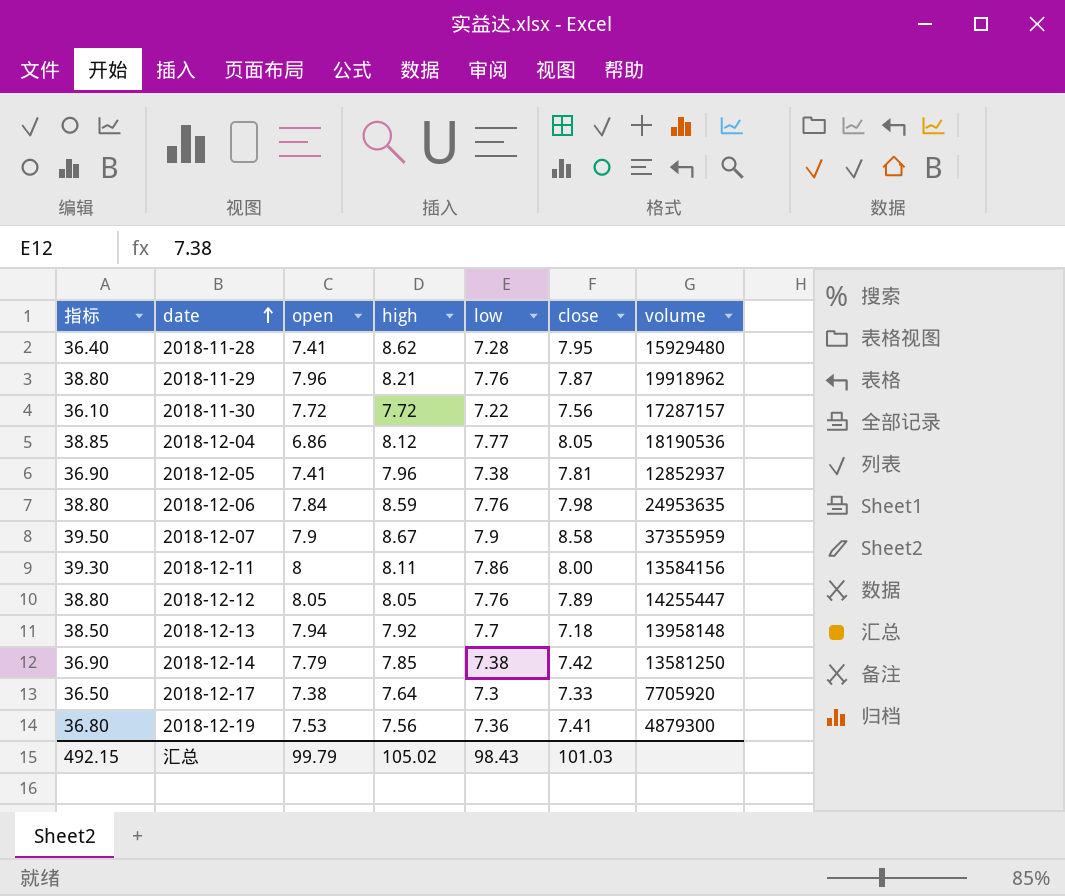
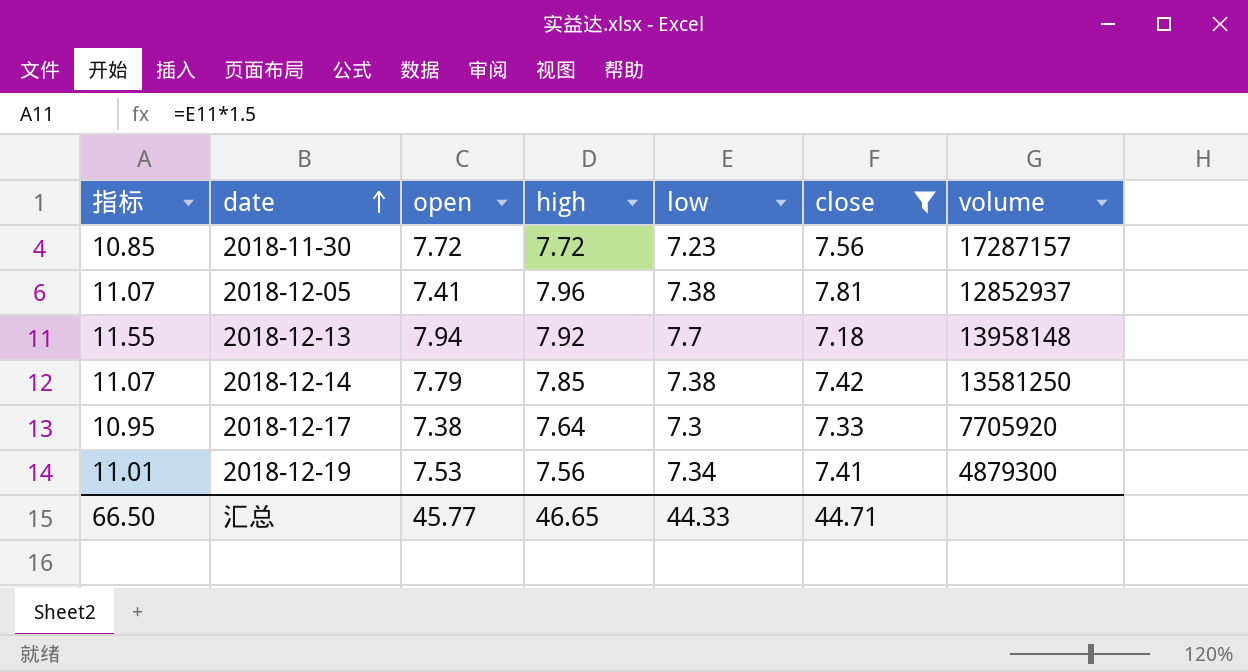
filter: none -> close <= 7.81
column 指标 | formula: [low] * 5 -> [low] * 1.5
2018-11-30 | low: 7.22 -> 7.23
2018-12-19 | low: 7.36 -> 7.34
汇总 | 指标: 492.15 -> 66.50
汇总 | open: 99.79 -> 45.77
汇总 | high: 105.02 -> 46.65
汇总 | low: 98.43 -> 44.33
汇总 | close: 101.03 -> 44.71

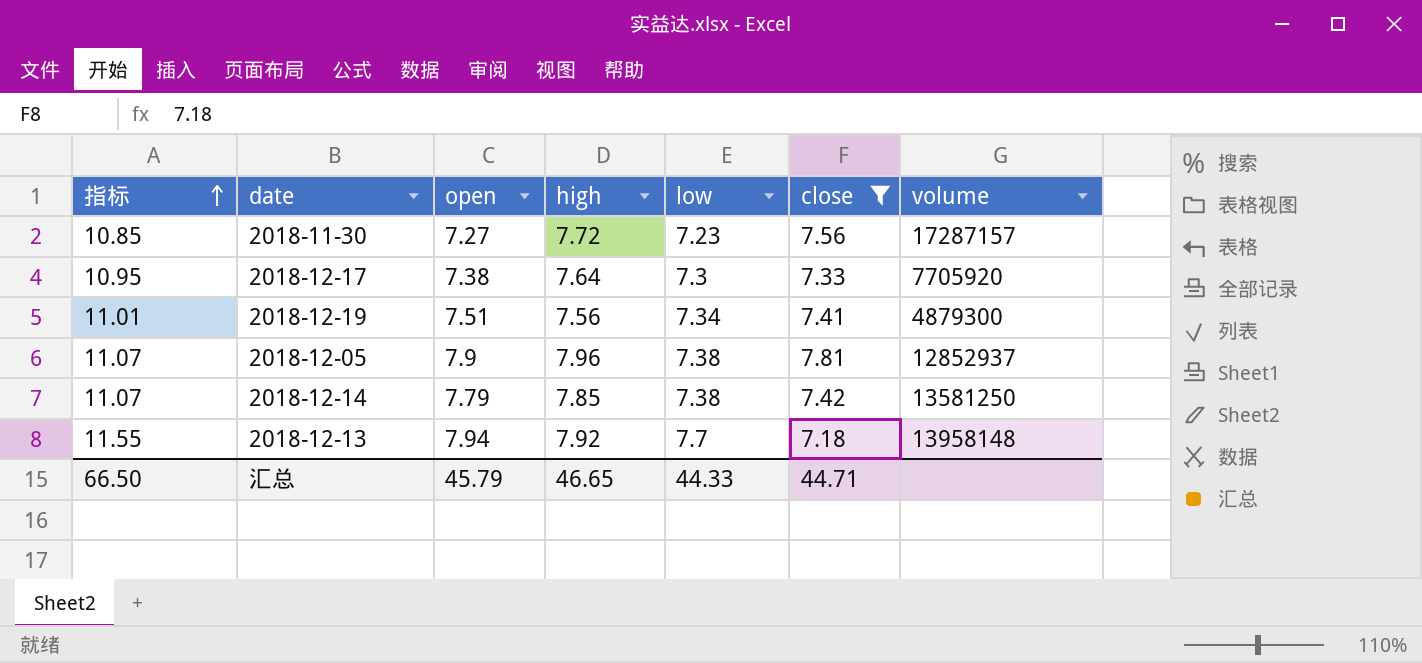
row order: date ascending -> 指标 ascending
2018-11-30 | open: 7.72 -> 7.27
2018-12-19 | open: 7.53 -> 7.51
2018-12-05 | open: 7.41 -> 7.9
汇总 | open: 45.77 -> 45.79

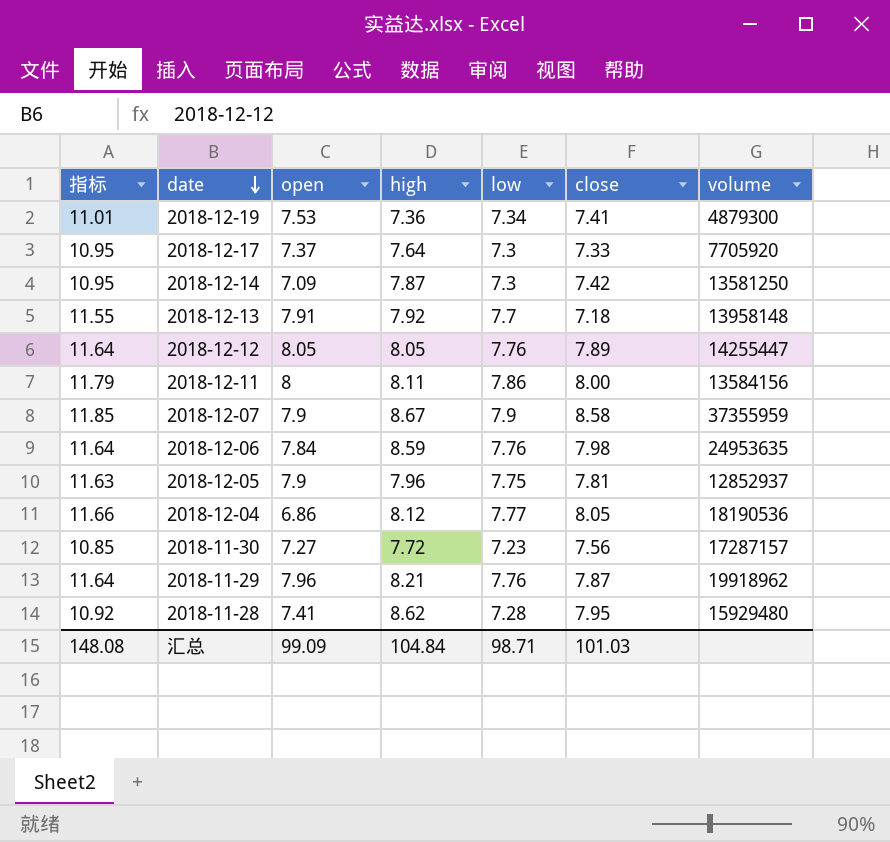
filter: close <= 7.81 -> none
row order: 指标 ascending -> date descending
2018-12-19 | open: 7.51 -> 7.53
2018-12-19 | high: 7.56 -> 7.36
2018-12-17 | open: 7.38 -> 7.37
2018-12-14 | 指标: 11.07 -> 10.95
2018-12-14 | open: 7.79 -> 7.09
2018-12-14 | high: 7.85 -> 7.87
2018-12-14 | low: 7.38 -> 7.3
2018-12-13 | open: 7.94 -> 7.91
2018-12-05 | 指标: 11.07 -> 11.63
2018-12-05 | low: 7.38 -> 7.75
汇总 | 指标: 66.50 -> 148.08
汇总 | open: 45.79 -> 99.09
汇总 | high: 46.65 -> 104.84
汇总 | low: 44.33 -> 98.71
汇总 | close: 44.71 -> 101.03

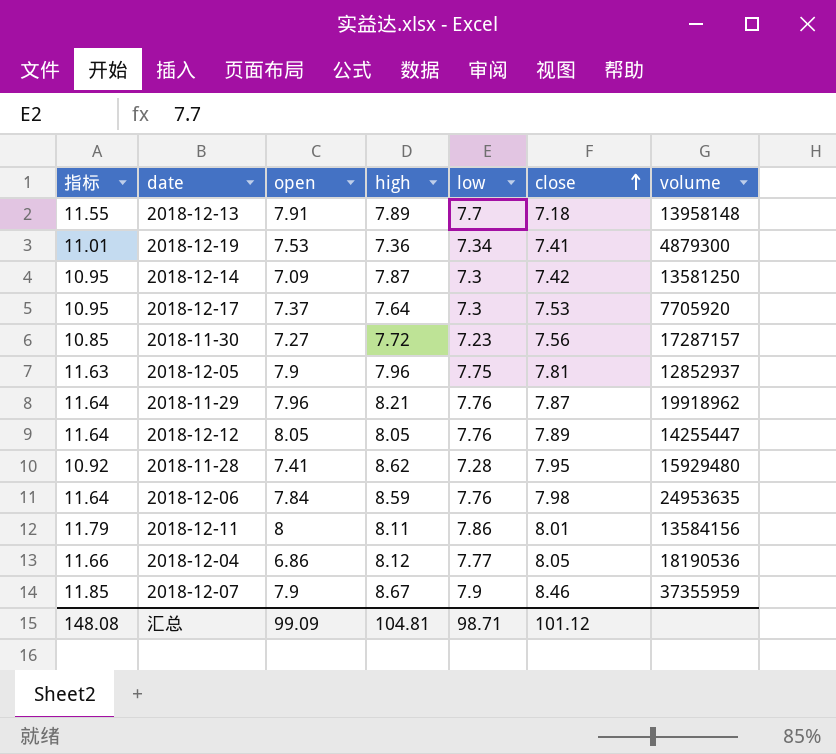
row order: date descending -> close ascending
2018-12-13 | high: 7.92 -> 7.89
2018-12-17 | close: 7.33 -> 7.53
2018-12-11 | close: 8.00 -> 8.01
2018-12-07 | close: 8.58 -> 8.46
汇总 | high: 104.84 -> 104.81
汇总 | close: 101.03 -> 101.12

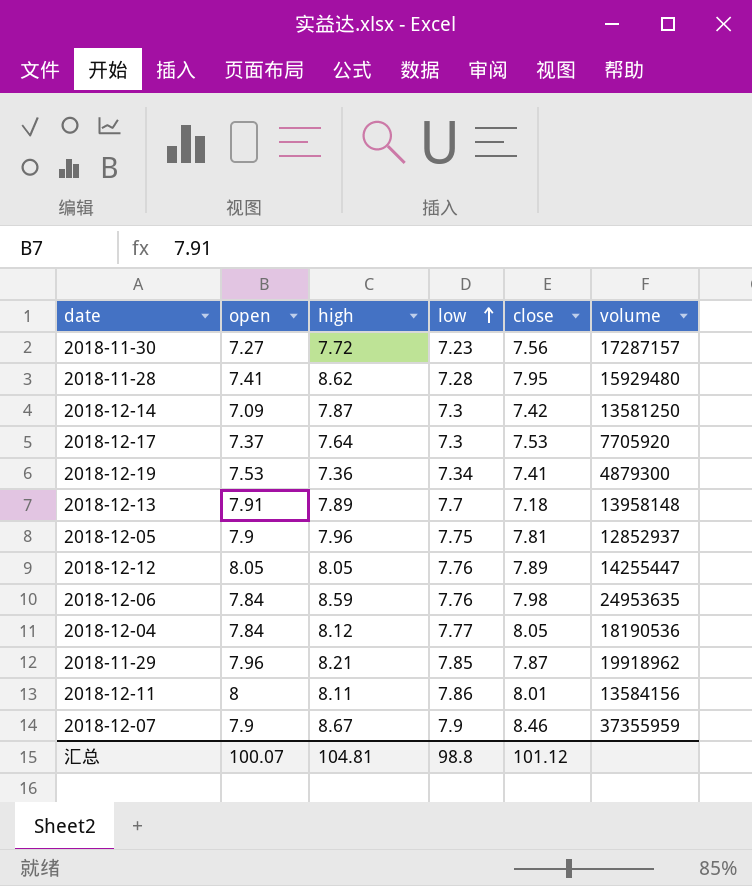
row order: close ascending -> low ascending
column 指标 | formula: [low] * 1.5 -> none
2018-12-04 | open: 6.86 -> 7.84
2018-11-29 | low: 7.76 -> 7.85
汇总 | open: 99.09 -> 100.07
汇总 | low: 98.71 -> 98.8

